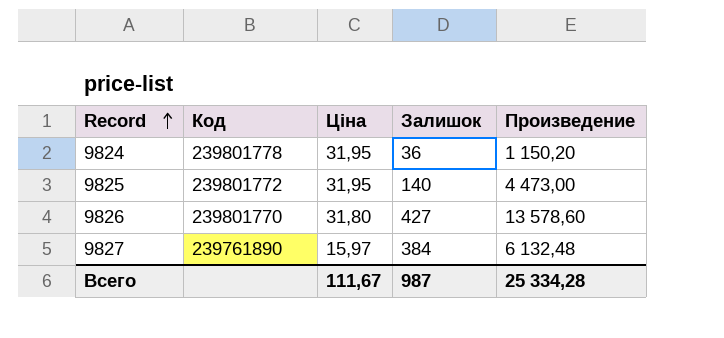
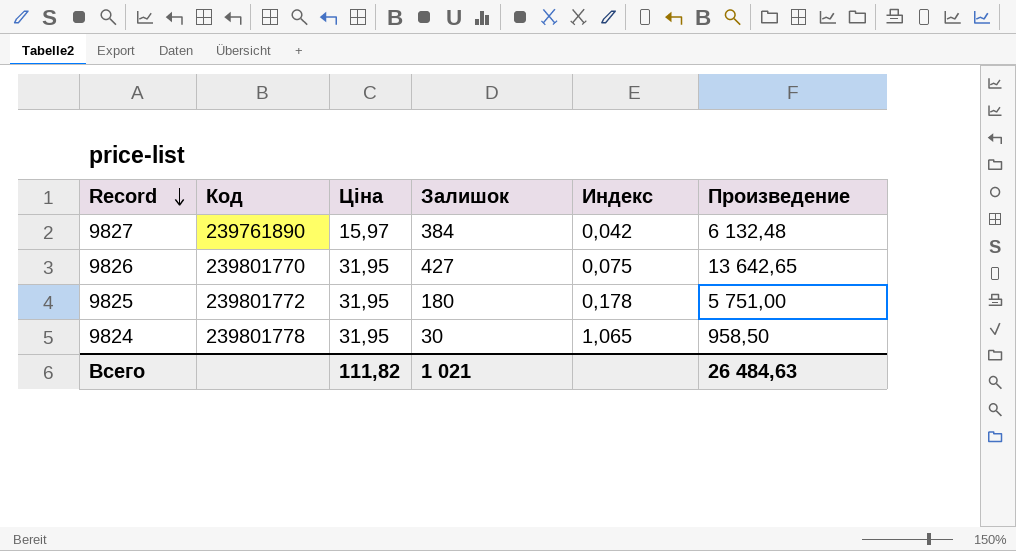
row order: Record ascending -> Record descending
column Индекс | formula: none -> [Ціна] / [Залишок]
9826 | Ціна: 31,80 -> 31,95
9826 | Произведение: 13 578,60 -> 13 642,65
9825 | Залишок: 140 -> 180
9825 | Произведение: 4 473,00 -> 5 751,00
9824 | Залишок: 36 -> 30
9824 | Произведение: 1 150,20 -> 958,50
Всего | Ціна: 111,67 -> 111,82
Всего | Залишок: 987 -> 1 021
Всего | Произведение: 25 334,28 -> 26 484,63

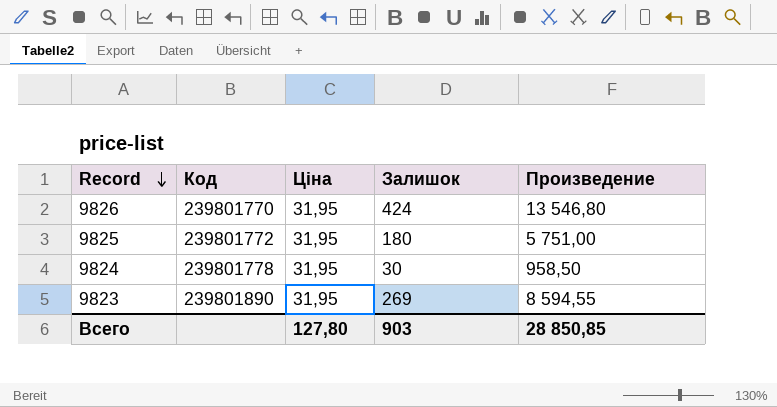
column Индекс | formula: [Ціна] / [Залишок] -> none
row 9827: 239761890 | 15,97 | 384 | 0,042 | 6 132,48 -> none
9826 | Залишок: 427 -> 424
9826 | Произведение: 13 642,65 -> 13 546,80
row 9823: none -> 239801890 | 31,95 | 269 | 8 594,55
Всего | Ціна: 111,82 -> 127,80
Всего | Залишок: 1 021 -> 903
Всего | Произведение: 26 484,63 -> 28 850,85

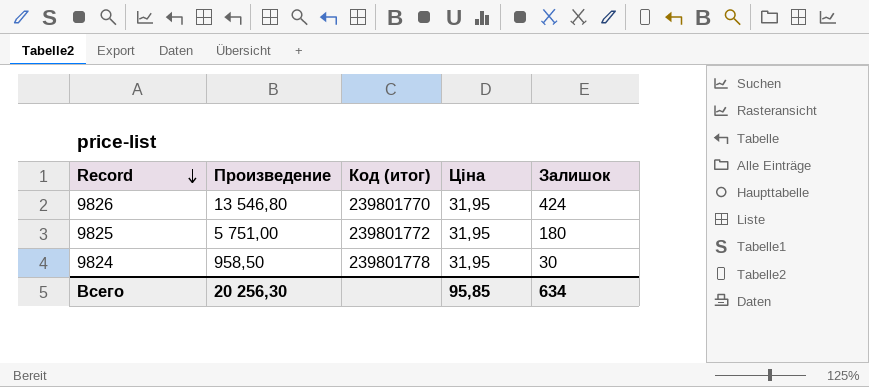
column Произведение | position: 5 -> 2
column name: Код -> Код (итог)
row 9823: 239801890 | 31,95 | 269 | 8 594,55 -> none
Всего | Произведение: 28 850,85 -> 20 256,30
Всего | Ціна: 127,80 -> 95,85
Всего | Залишок: 903 -> 634

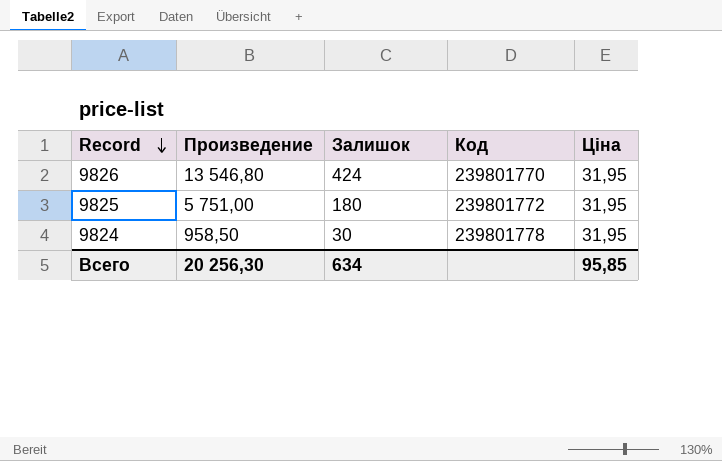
column Залишок | position: 5 -> 3
column name: Код (итог) -> Код

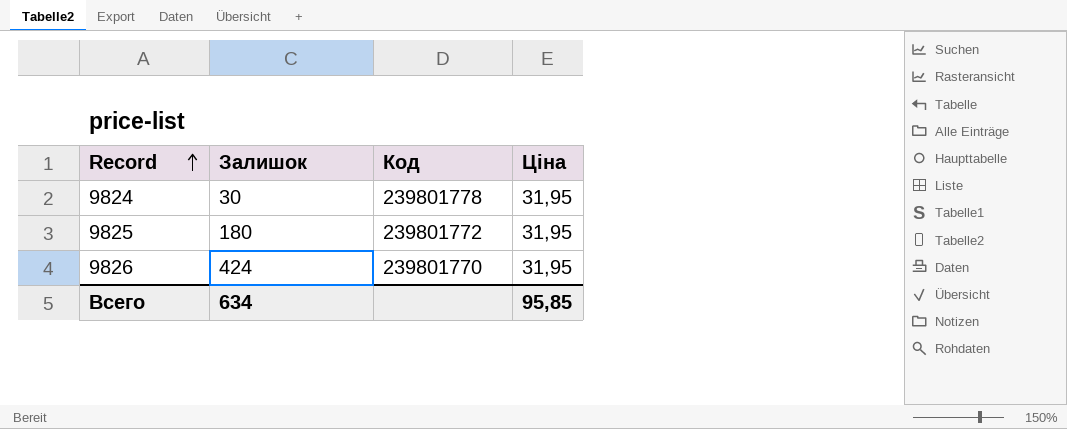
row order: Record descending -> Record ascending
column Произведение | formula: [Залишок] * [Ціна] -> none

